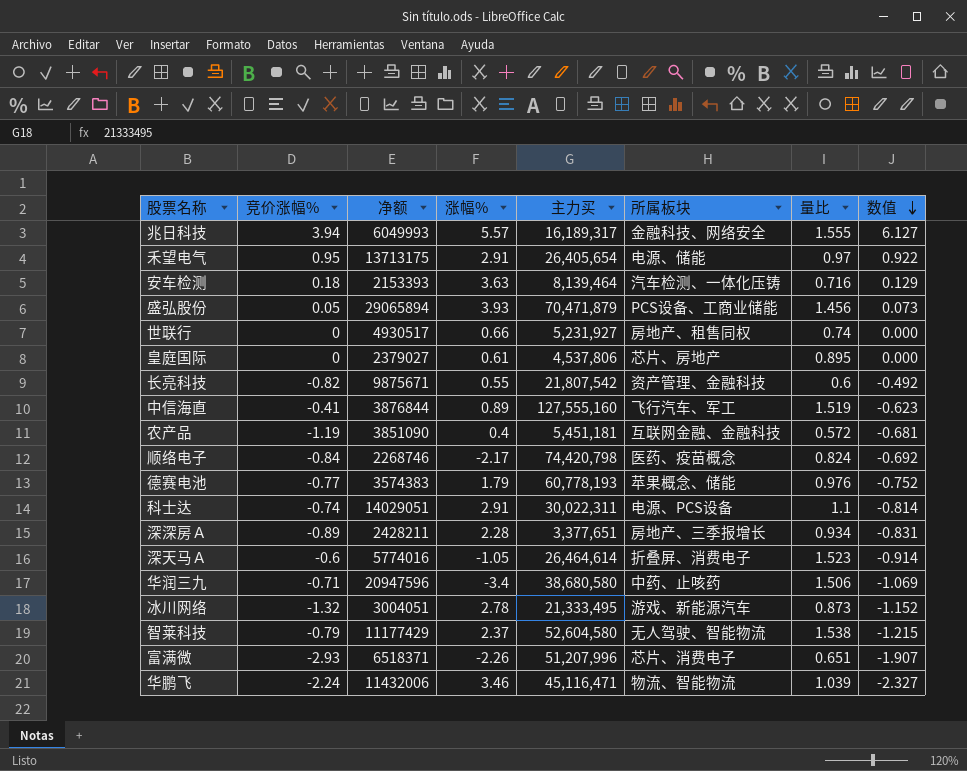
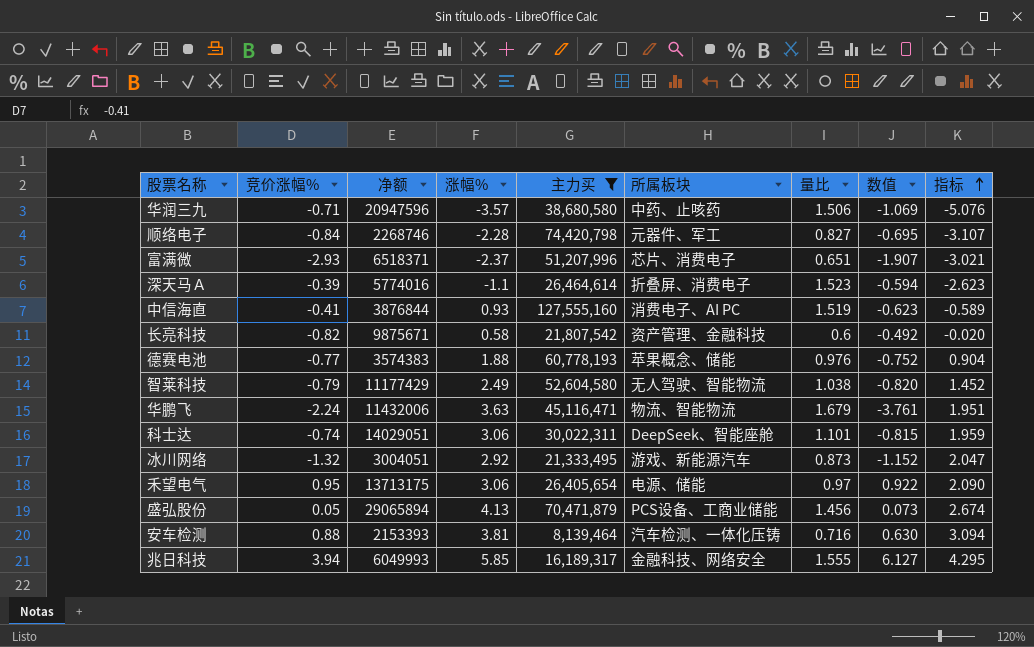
filter: none -> 主力买 >= 8,139,464
row order: 数值 descending -> 指标 ascending
column 指标 | formula: none -> [涨幅%] - [量比]
华润三九 | 涨幅%: -3.4 -> -3.57
顺络电子 | 涨幅%: -2.17 -> -2.28
顺络电子 | 所属板块: 医药、疫苗概念 -> 元器件、军工
顺络电子 | 量比: 0.824 -> 0.827
顺络电子 | 数值: -0.692 -> -0.695
富满微 | 涨幅%: -2.26 -> -2.37
深天马Ａ | 竞价涨幅%: -0.6 -> -0.39
深天马Ａ | 涨幅%: -1.05 -> -1.1
深天马Ａ | 数值: -0.914 -> -0.594
中信海直 | 涨幅%: 0.89 -> 0.93
中信海直 | 所属板块: 飞行汽车、军工 -> 消费电子、AI PC
长亮科技 | 涨幅%: 0.55 -> 0.58
德赛电池 | 涨幅%: 1.79 -> 1.88
智莱科技 | 涨幅%: 2.37 -> 2.49
智莱科技 | 量比: 1.538 -> 1.038
智莱科技 | 数值: -1.215 -> -0.820
华鹏飞 | 涨幅%: 3.46 -> 3.63
华鹏飞 | 量比: 1.039 -> 1.679
华鹏飞 | 数值: -2.327 -> -3.761
科士达 | 涨幅%: 2.91 -> 3.06
科士达 | 所属板块: 电源、PCS设备 -> DeepSeek、智能座舱
科士达 | 量比: 1.1 -> 1.101
科士达 | 数值: -0.814 -> -0.815
冰川网络 | 涨幅%: 2.78 -> 2.92
禾望电气 | 涨幅%: 2.91 -> 3.06
盛弘股份 | 涨幅%: 3.93 -> 4.13
安车检测 | 竞价涨幅%: 0.18 -> 0.88
安车检测 | 涨幅%: 3.63 -> 3.81
安车检测 | 数值: 0.129 -> 0.630
兆日科技 | 涨幅%: 5.57 -> 5.85

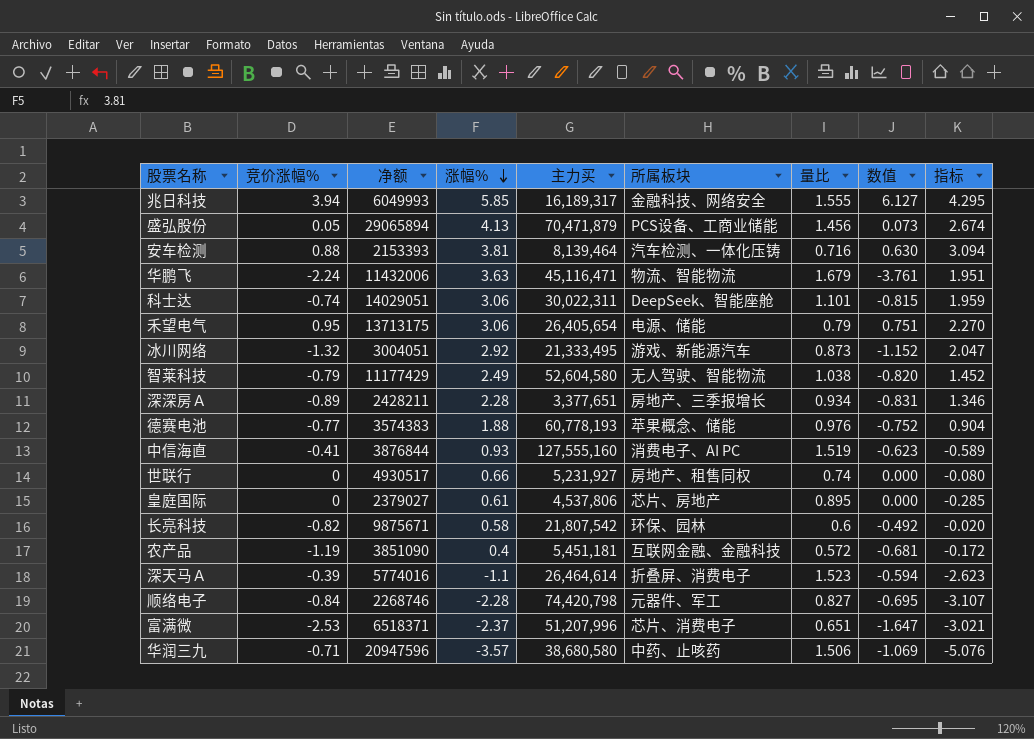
filter: 主力买 >= 8,139,464 -> none
row order: 指标 ascending -> 涨幅% descending
禾望电气 | 量比: 0.97 -> 0.79
禾望电气 | 数值: 0.922 -> 0.751
禾望电气 | 指标: 2.090 -> 2.270
长亮科技 | 所属板块: 资产管理、金融科技 -> 环保、园林
富满微 | 竞价涨幅%: -2.93 -> -2.53
富满微 | 数值: -1.907 -> -1.647

